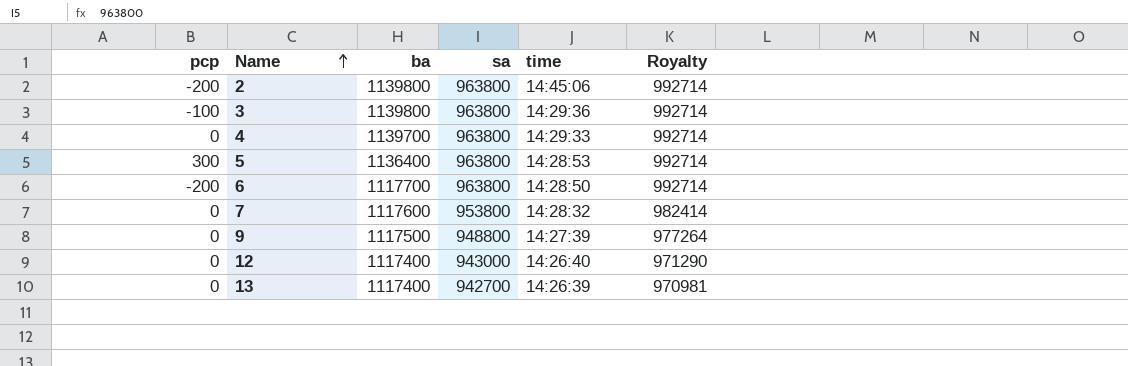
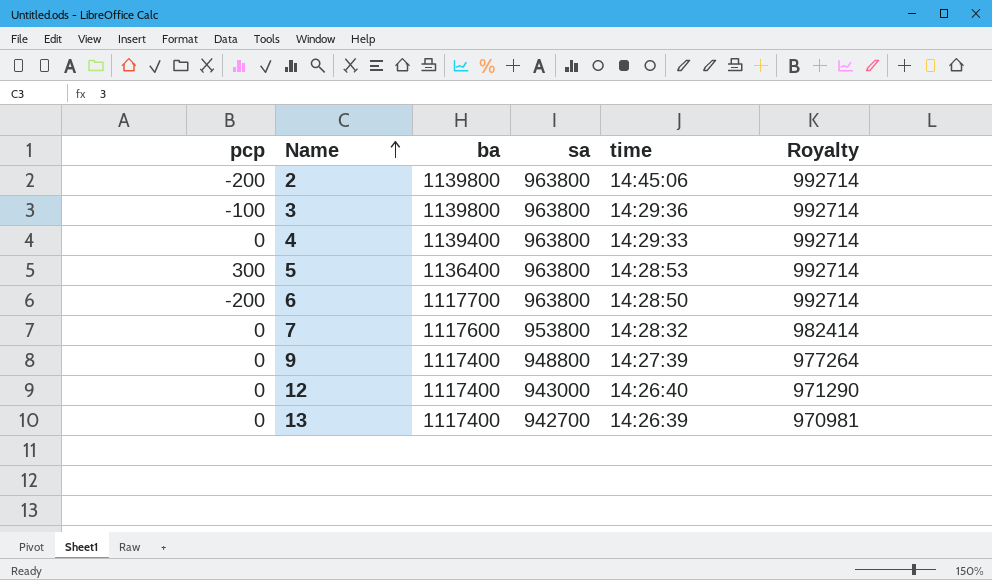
4 | ba: 1139700 -> 1139400
9 | ba: 1117500 -> 1117400

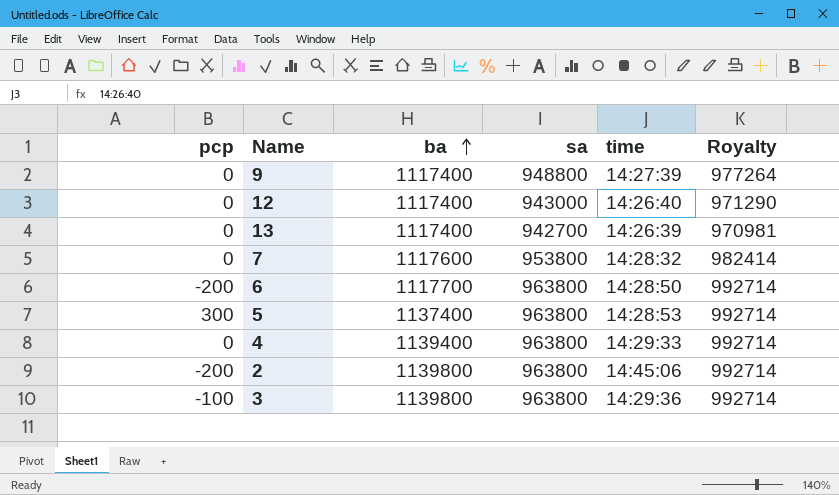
row order: Name ascending -> ba ascending
5 | ba: 1136400 -> 1137400

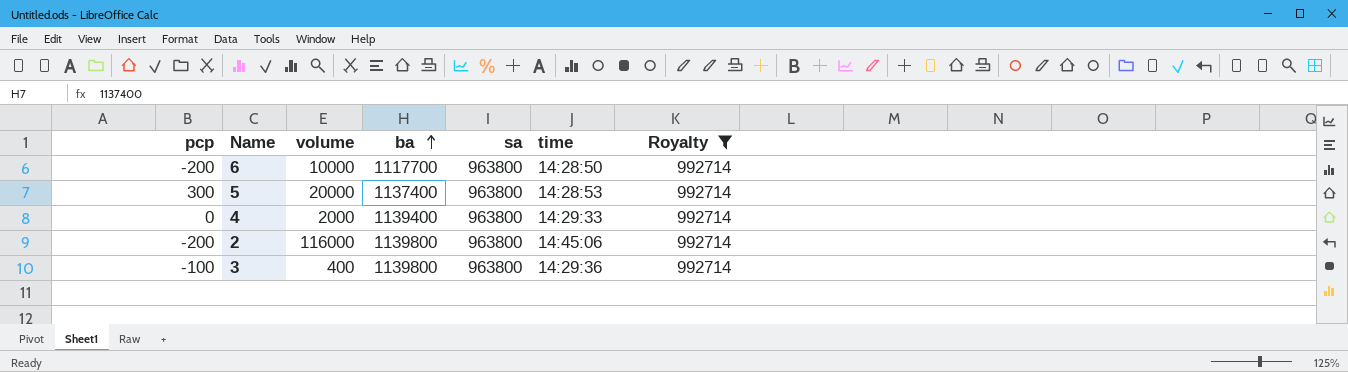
filter: none -> Royalty = 992714
column volume | position: none -> 3

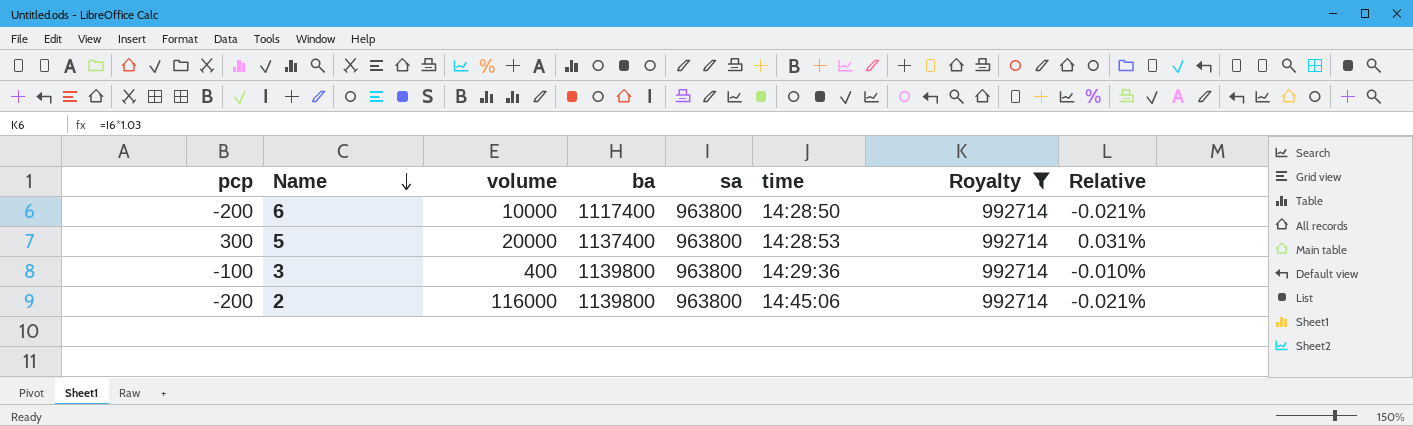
row order: ba ascending -> Name descending
column Relative | formula: none -> [pcp] / [sa]
row 4: 0 | 2000 | 1139400 | 963800 | 14:29:33 | 992714 -> none
6 | ba: 1117700 -> 1117400

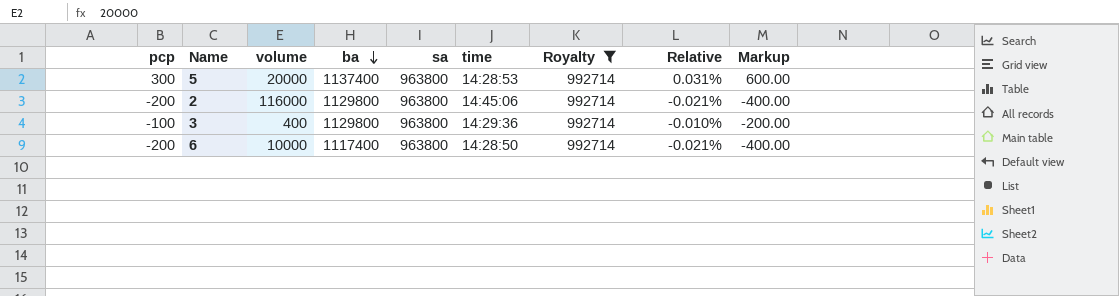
row order: Name descending -> ba descending
column Markup | formula: none -> [pcp] * 2
2 | ba: 1139800 -> 1129800
3 | ba: 1139800 -> 1129800

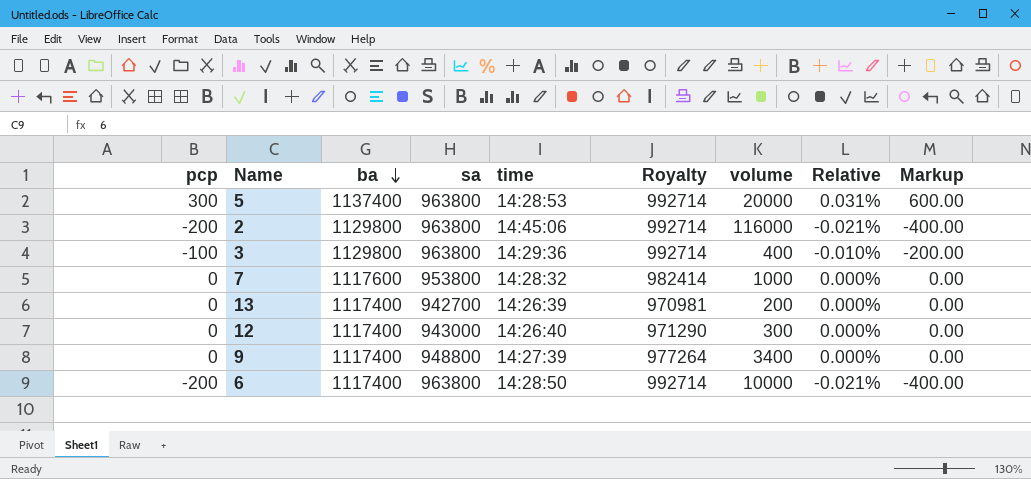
filter: Royalty = 992714 -> none
column volume | position: 3 -> 7

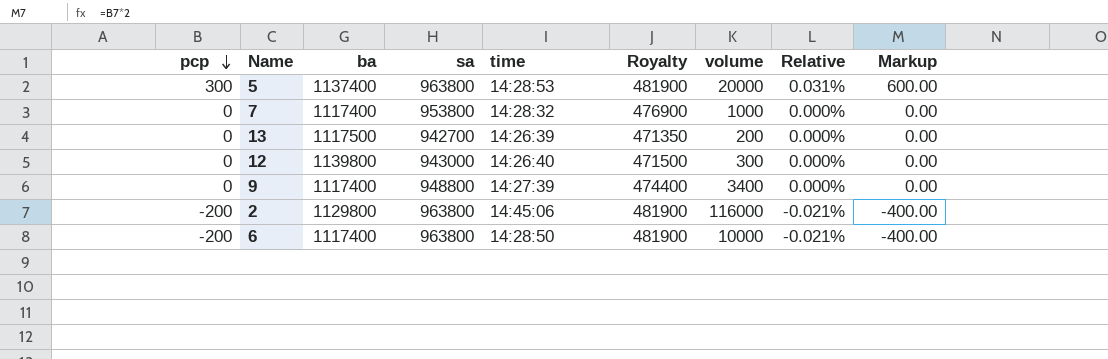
row order: ba descending -> pcp descending
column Royalty | formula: [sa] * 1.03 -> [sa] * 0.5
row 3: -100 | 1129800 | 963800 | 14:29:36 | 992714 | 400 | -0.010% | -200.00 -> none
7 | ba: 1117600 -> 1117400
13 | ba: 1117400 -> 1117500
12 | ba: 1117400 -> 1139800

